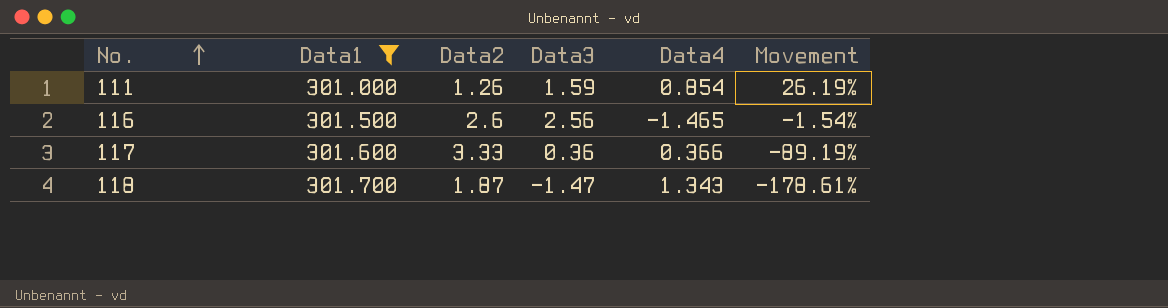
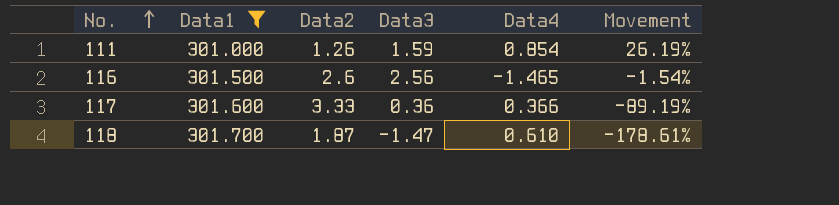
118 | Data4: 1.343 -> 0.610

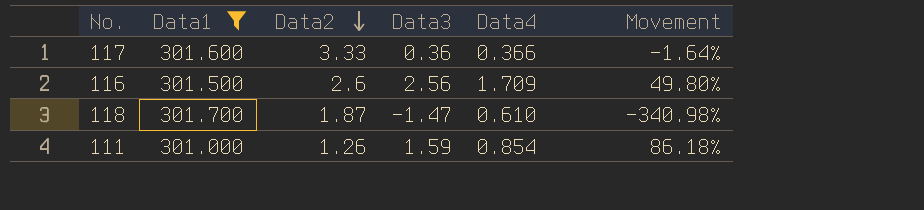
row order: No. ascending -> Data2 descending
column Movement | formula: ([Data3] - [Data2]) / [Data2] -> ([Data3] - [Data4]) / [Data4]
116 | Data4: -1.465 -> 1.709

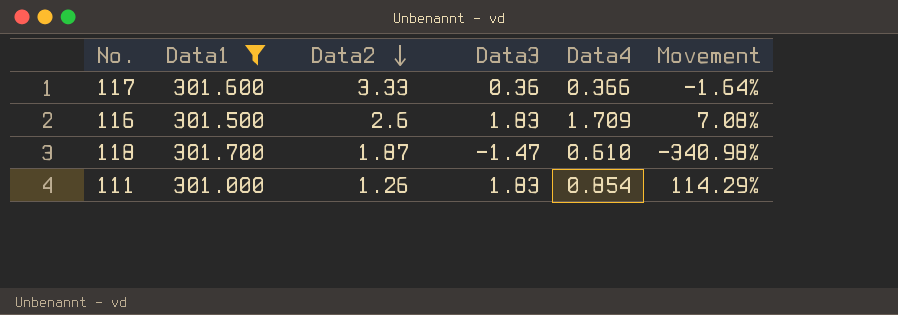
116 | Data3: 2.56 -> 1.83
116 | Movement: 49.80% -> 7.08%
111 | Data3: 1.59 -> 1.83
111 | Movement: 86.18% -> 114.29%

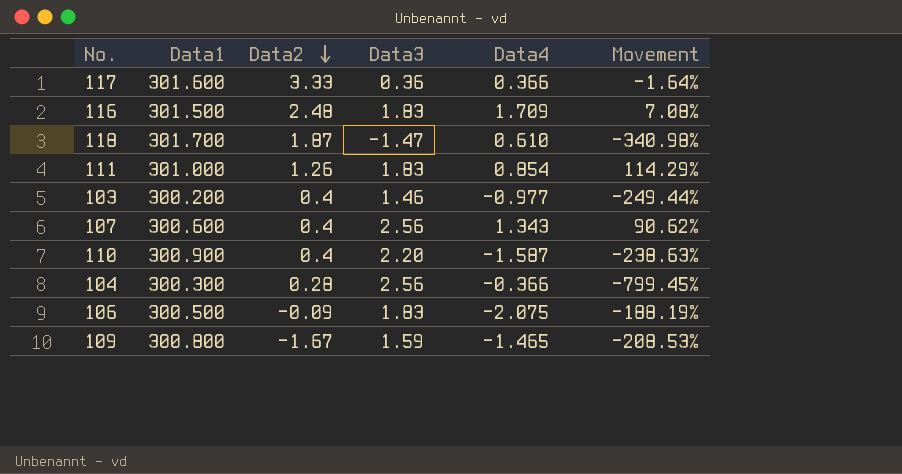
filter: Data1 >= 301.000 -> none
116 | Data2: 2.6 -> 2.48

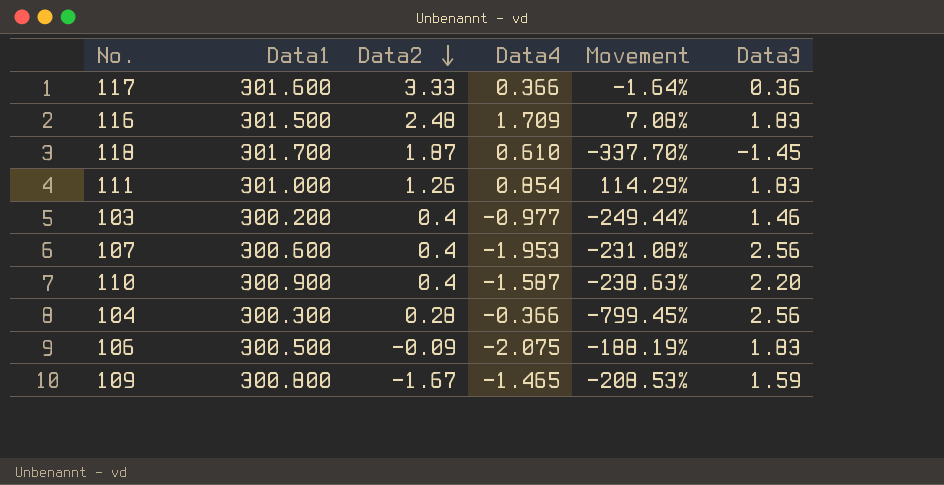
column Data3 | position: 4 -> 6
118 | Movement: -340.98% -> -337.70%
118 | Data3: -1.47 -> -1.45
107 | Data4: 1.343 -> -1.953
107 | Movement: 90.62% -> -231.08%

